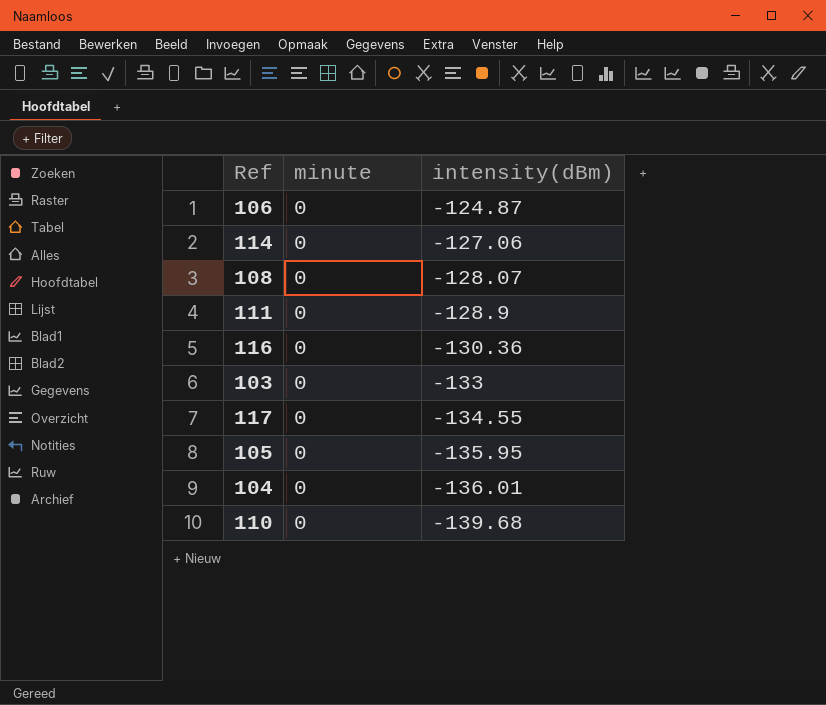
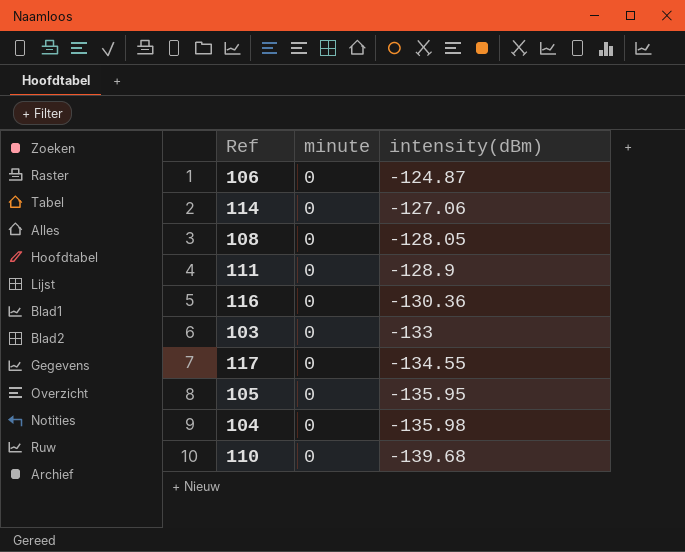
108 | intensity(dBm): -128.07 -> -128.05
104 | intensity(dBm): -136.01 -> -135.98

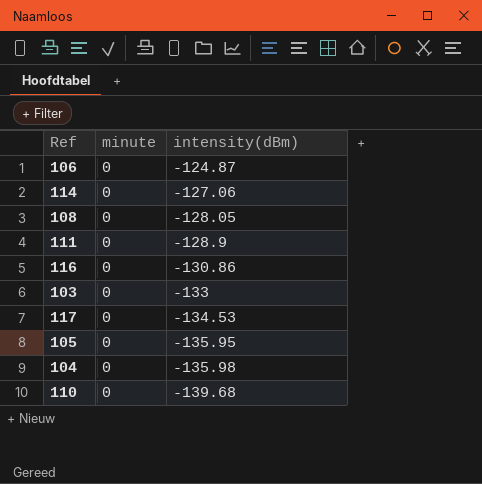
116 | intensity(dBm): -130.36 -> -130.86
117 | intensity(dBm): -134.55 -> -134.53

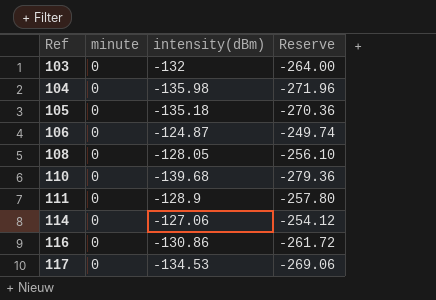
row order: intensity(dBm) descending -> Ref ascending
column Reserve | formula: none -> [intensity(dBm)] * 2
103 | intensity(dBm): -133 -> -132
105 | intensity(dBm): -135.95 -> -135.18

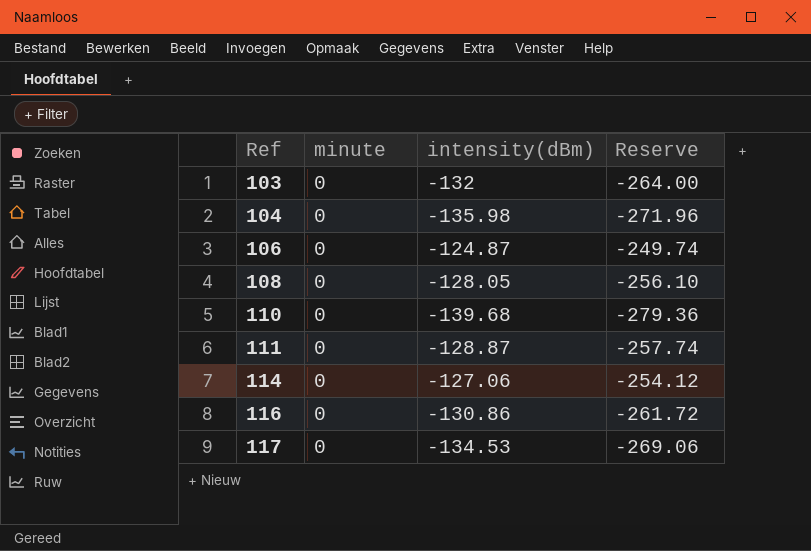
row 105: 0 | -135.18 | -270.36 -> none
111 | intensity(dBm): -128.9 -> -128.87
111 | Reserve: -257.80 -> -257.74

